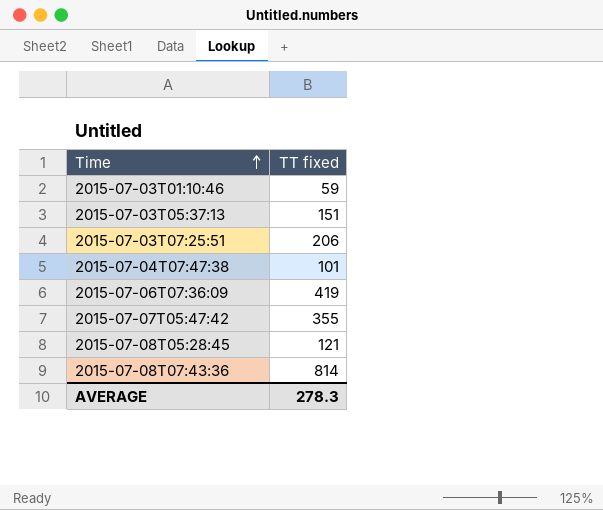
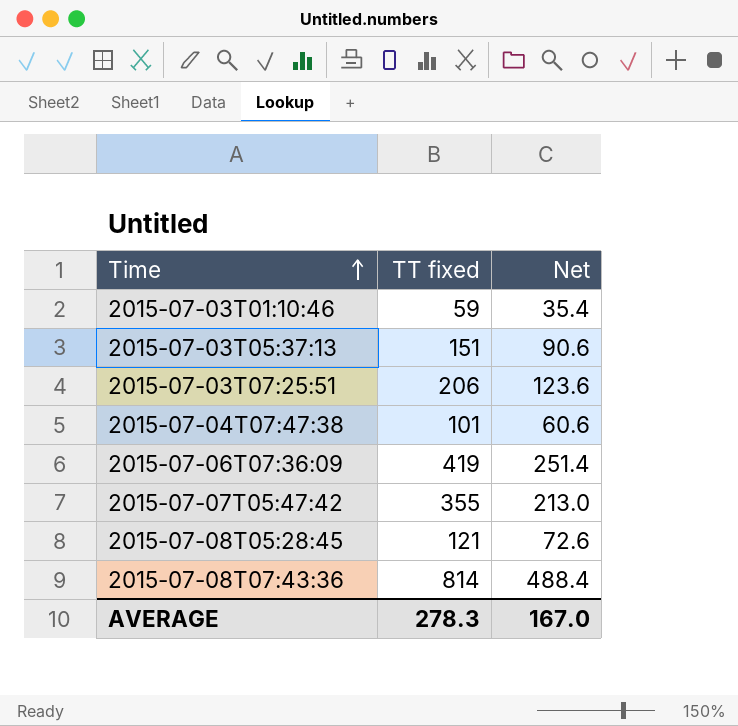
column Net | formula: none -> [TT fixed] * 0.6

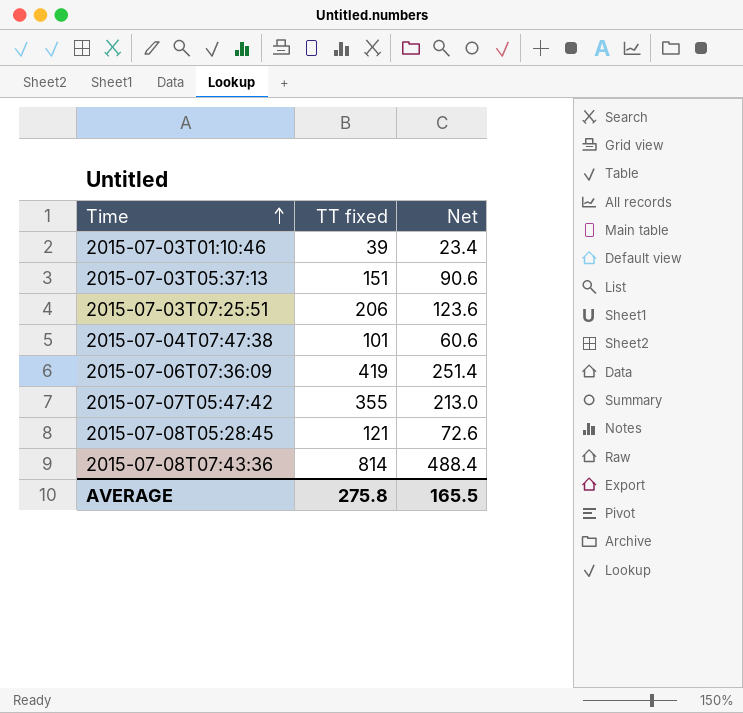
2015-07-03T01:10:46 | TT fixed: 59 -> 39
2015-07-03T01:10:46 | Net: 35.4 -> 23.4
AVERAGE | TT fixed: 278.3 -> 275.8
AVERAGE | Net: 167.0 -> 165.5

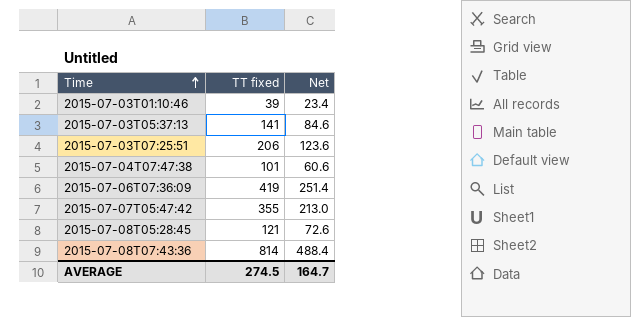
2015-07-03T05:37:13 | TT fixed: 151 -> 141
2015-07-03T05:37:13 | Net: 90.6 -> 84.6
AVERAGE | TT fixed: 275.8 -> 274.5
AVERAGE | Net: 165.5 -> 164.7

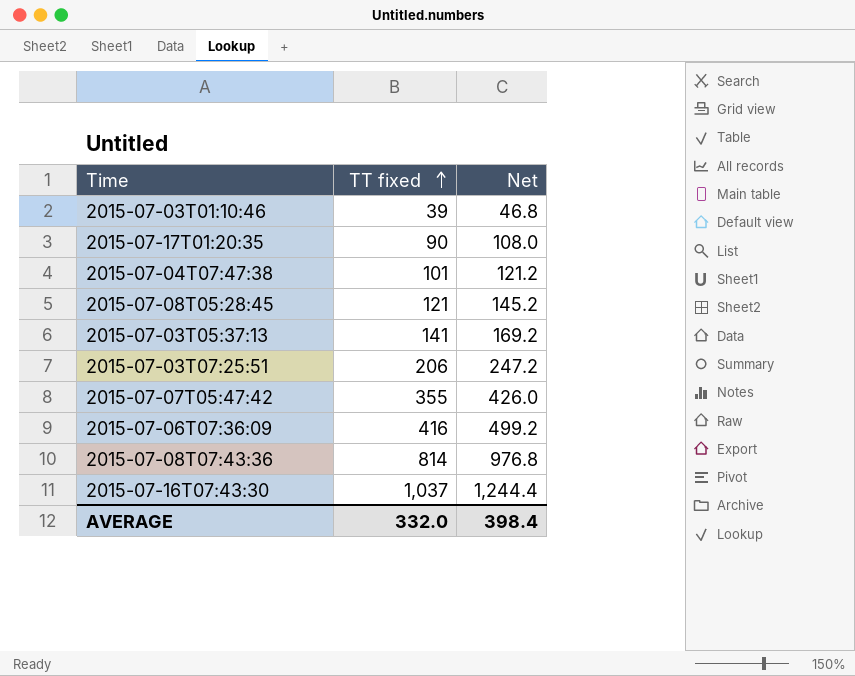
row order: Time ascending -> TT fixed ascending
column Net | formula: [TT fixed] * 0.6 -> [TT fixed] * 1.2
row 2015-07-17T01:20:35: none -> 90 | 108.0
2015-07-06T07:36:09 | TT fixed: 419 -> 416
row 2015-07-16T07:43:30: none -> 1,037 | 1,244.4
AVERAGE | TT fixed: 274.5 -> 332.0
AVERAGE | Net: 164.7 -> 398.4

